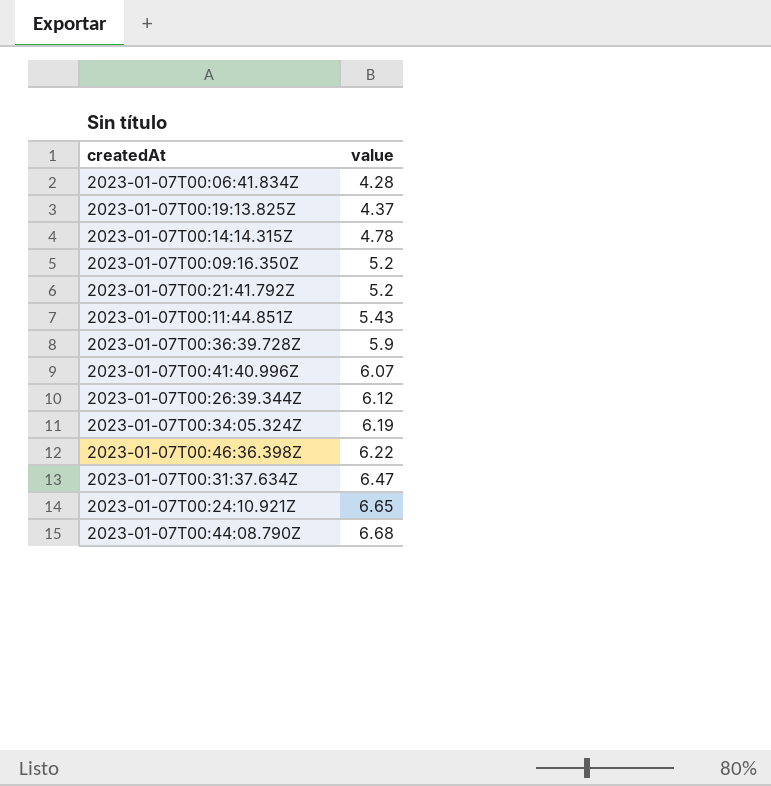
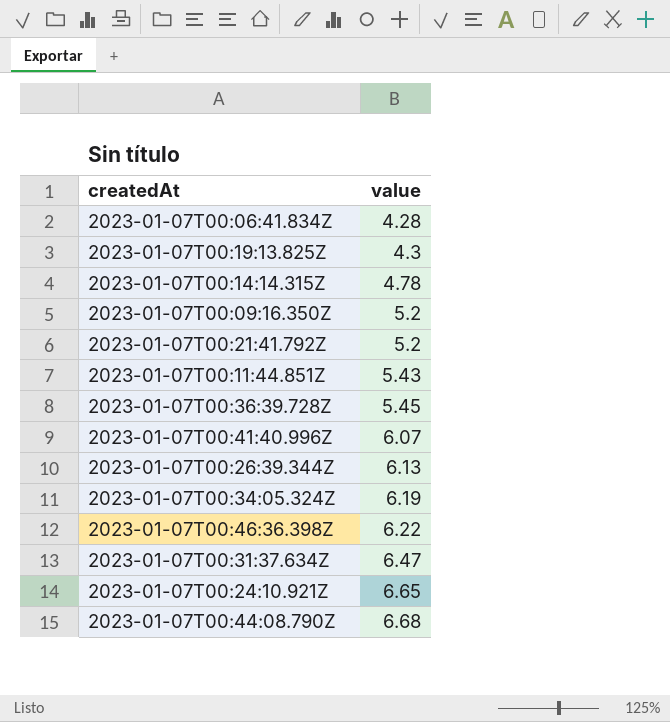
2023-01-07T00:19:13.825Z | value: 4.37 -> 4.3
2023-01-07T00:36:39.728Z | value: 5.9 -> 5.45
2023-01-07T00:26:39.344Z | value: 6.12 -> 6.13

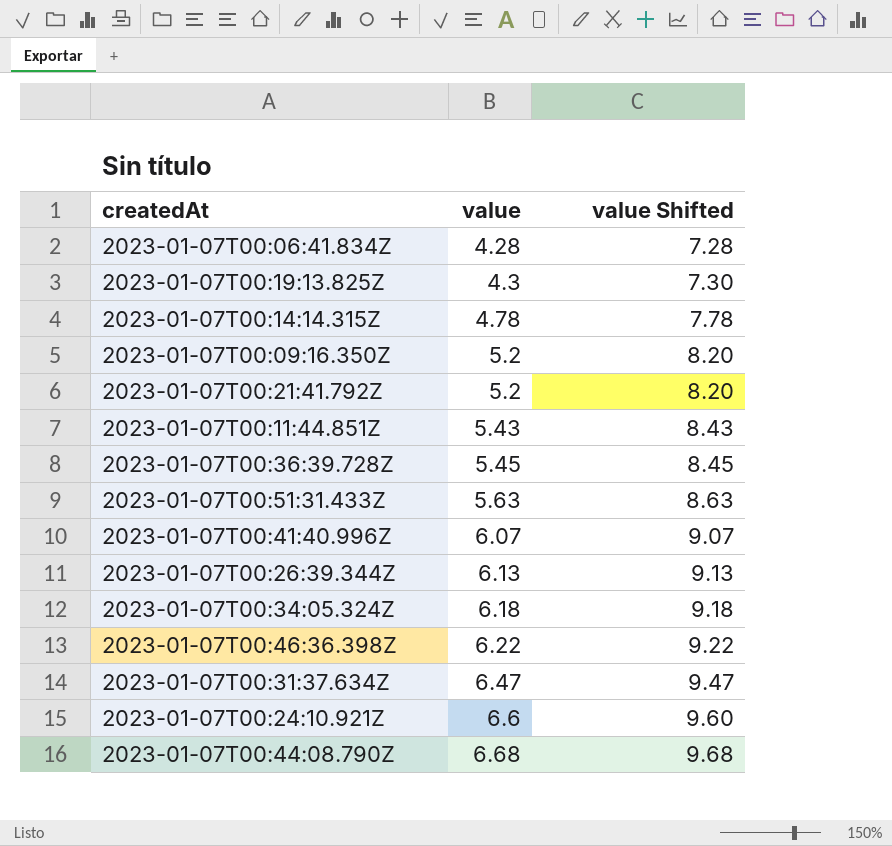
column value Shifted | formula: none -> [value] + 3
row 2023-01-07T00:51:31.433Z: none -> 5.63 | 8.63
2023-01-07T00:34:05.324Z | value: 6.19 -> 6.18
2023-01-07T00:24:10.921Z | value: 6.65 -> 6.6

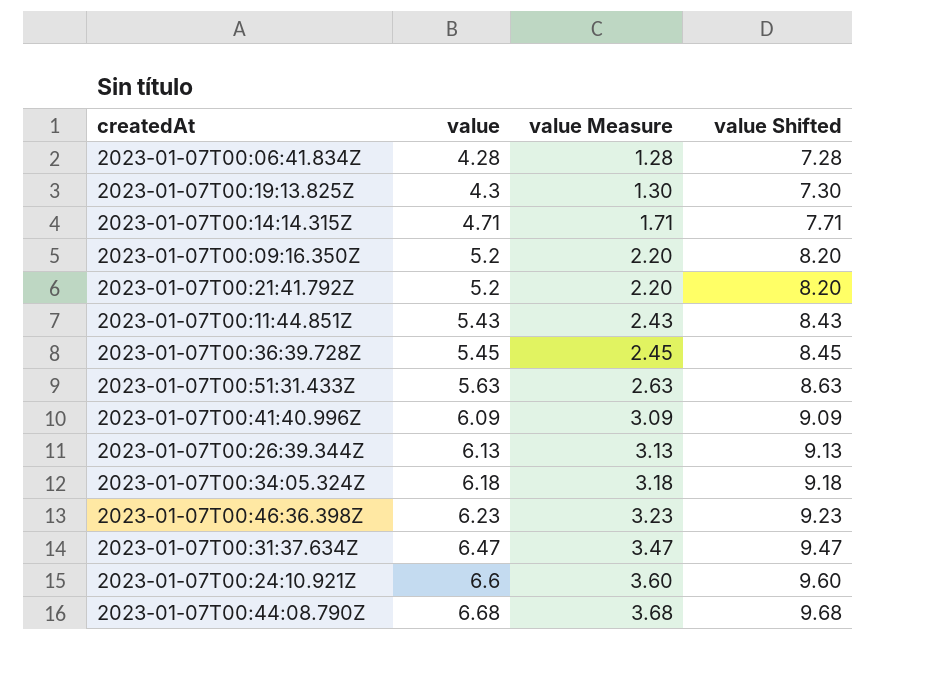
column value Measure | formula: none -> [value] - 3
2023-01-07T00:14:14.315Z | value: 4.78 -> 4.71
2023-01-07T00:14:14.315Z | value Shifted: 7.78 -> 7.71
2023-01-07T00:41:40.996Z | value: 6.07 -> 6.09
2023-01-07T00:41:40.996Z | value Shifted: 9.07 -> 9.09
2023-01-07T00:46:36.398Z | value: 6.22 -> 6.23
2023-01-07T00:46:36.398Z | value Shifted: 9.22 -> 9.23

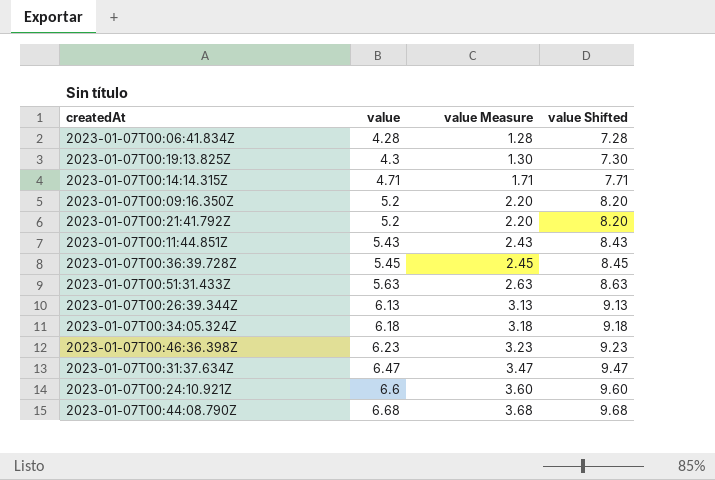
row 2023-01-07T00:41:40.996Z: 6.09 | 3.09 | 9.09 -> none

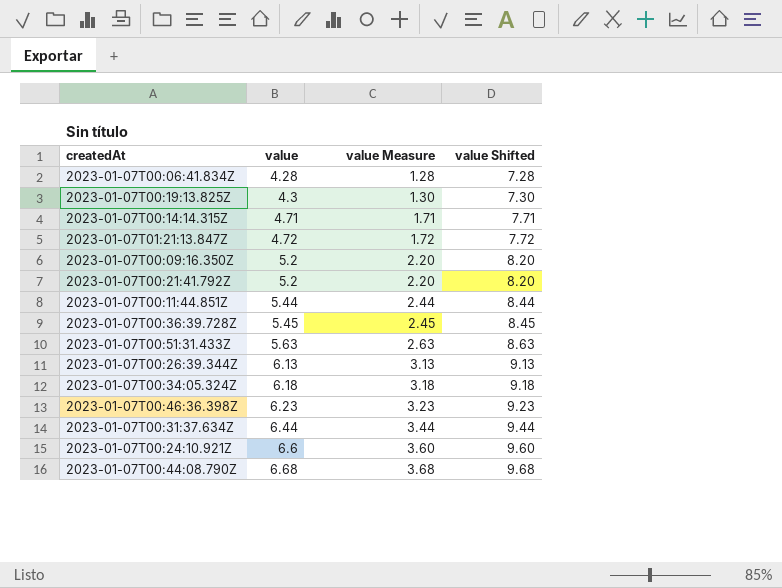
row 2023-01-07T01:21:13.847Z: none -> 4.72 | 1.72 | 7.72
2023-01-07T00:11:44.851Z | value: 5.43 -> 5.44
2023-01-07T00:11:44.851Z | value Measure: 2.43 -> 2.44
2023-01-07T00:11:44.851Z | value Shifted: 8.43 -> 8.44
2023-01-07T00:31:37.634Z | value: 6.47 -> 6.44
2023-01-07T00:31:37.634Z | value Measure: 3.47 -> 3.44
2023-01-07T00:31:37.634Z | value Shifted: 9.47 -> 9.44

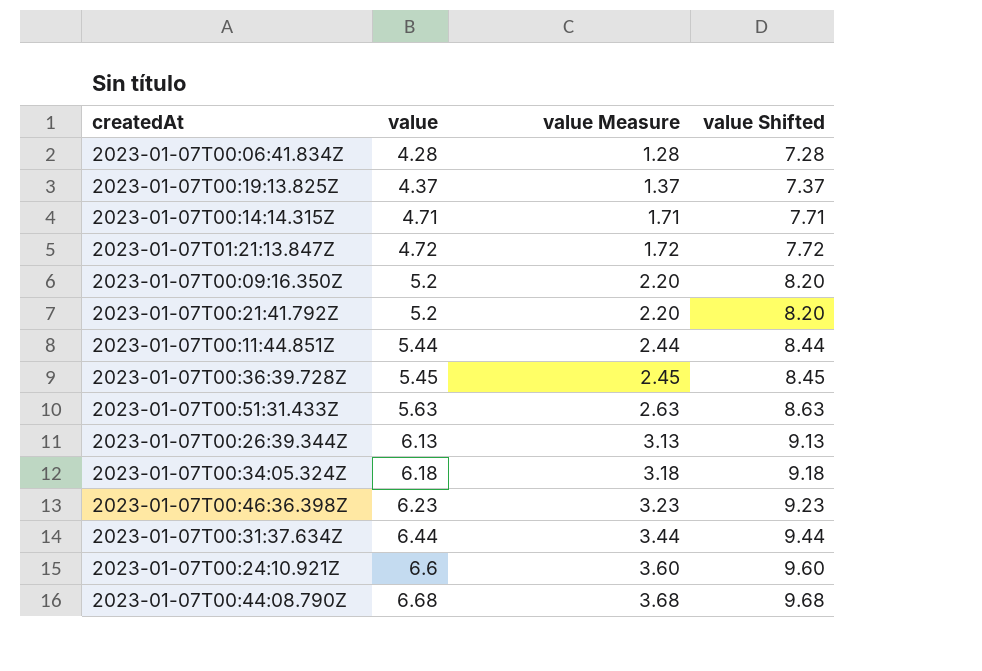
2023-01-07T00:19:13.825Z | value: 4.3 -> 4.37
2023-01-07T00:19:13.825Z | value Measure: 1.30 -> 1.37
2023-01-07T00:19:13.825Z | value Shifted: 7.30 -> 7.37

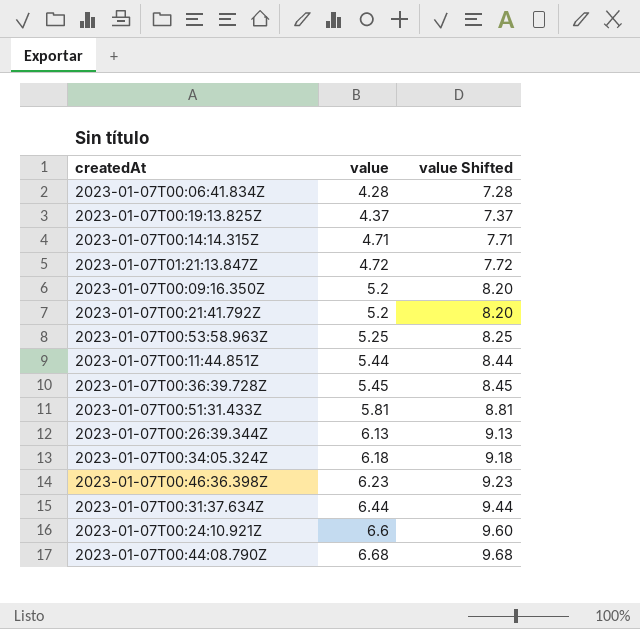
column value Measure | formula: [value] - 3 -> none
row 2023-01-07T00:53:58.963Z: none -> 5.25 | 8.25
2023-01-07T00:51:31.433Z | value: 5.63 -> 5.81
2023-01-07T00:51:31.433Z | value Shifted: 8.63 -> 8.81

